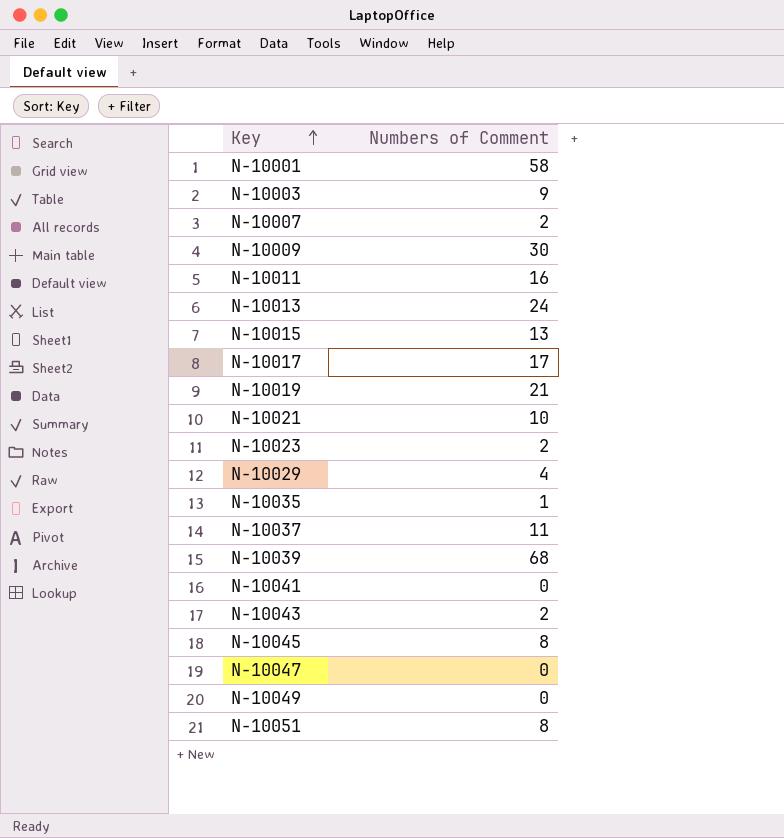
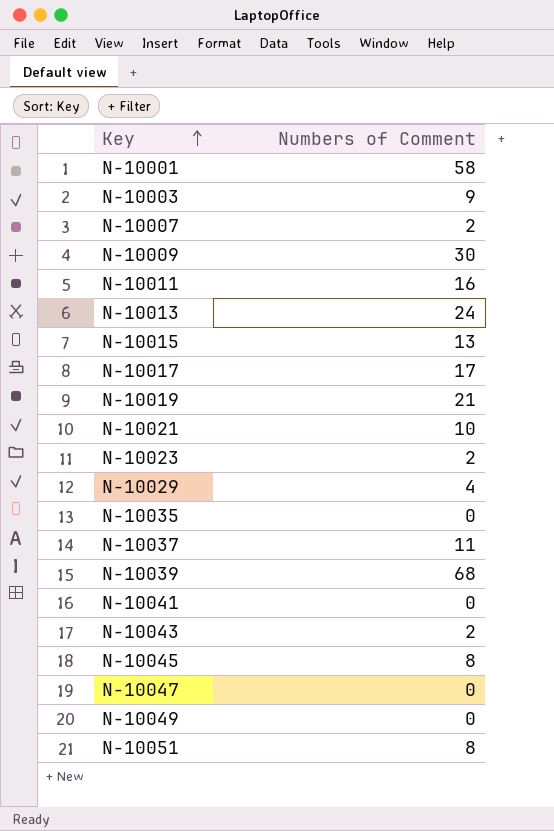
N-10035 | Numbers of Comment: 1 -> 0

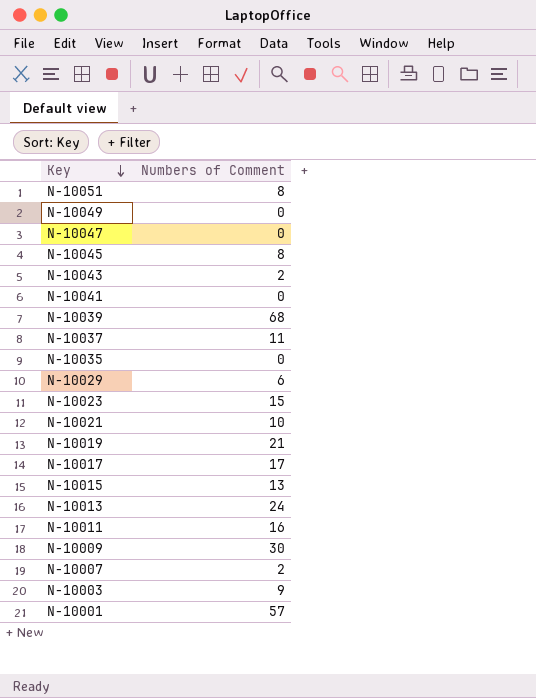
row order: Key ascending -> Key descending
N-10029 | Numbers of Comment: 4 -> 6
N-10023 | Numbers of Comment: 2 -> 15
N-10001 | Numbers of Comment: 58 -> 57

